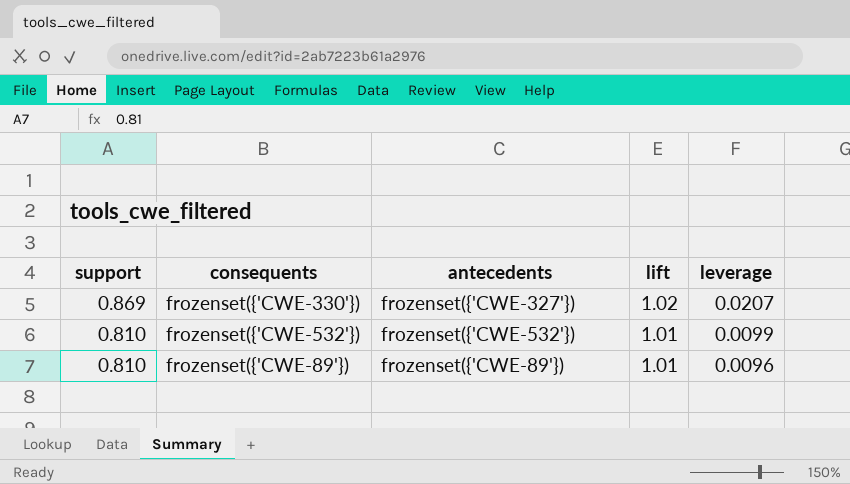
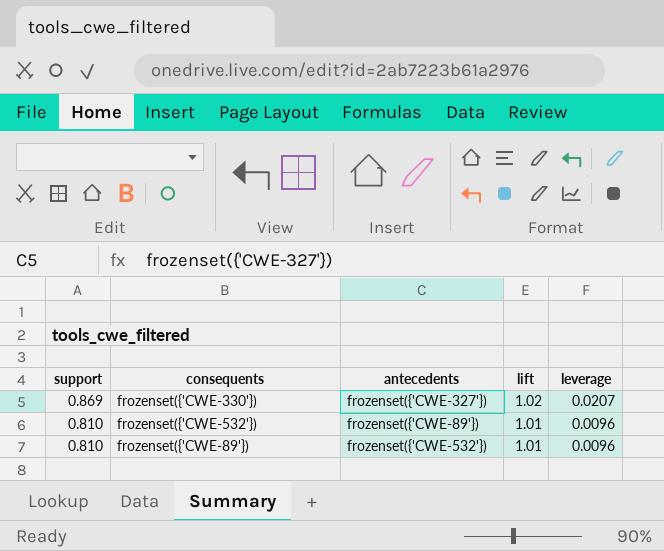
frozenset({'CWE-532'}) | antecedents: frozenset({'CWE-532'}) -> frozenset({'CWE-89'})
frozenset({'CWE-532'}) | leverage: 0.0099 -> 0.0096
frozenset({'CWE-89'}) | antecedents: frozenset({'CWE-89'}) -> frozenset({'CWE-532'})

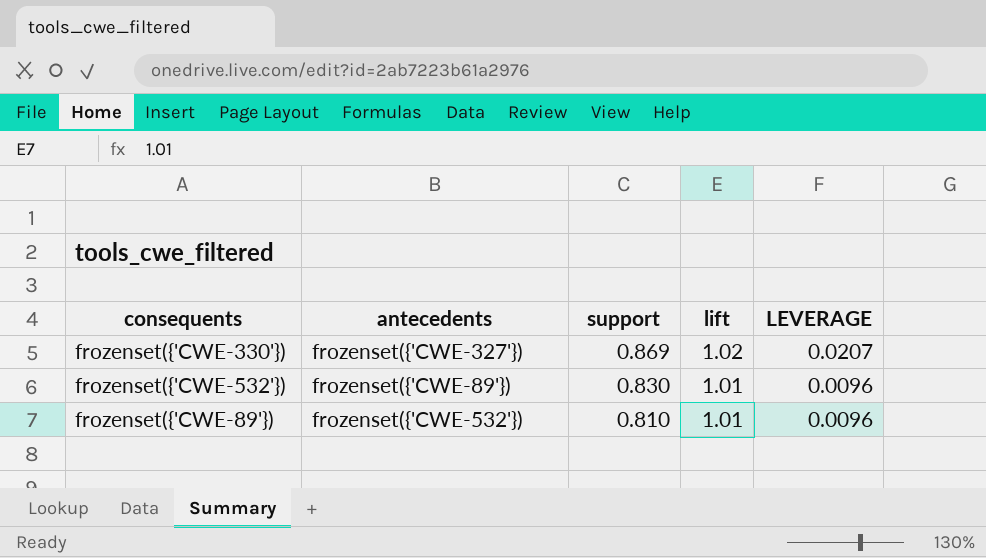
column support | position: 1 -> 3
column name: leverage -> LEVERAGE
frozenset({'CWE-532'}) | support: 0.810 -> 0.830

